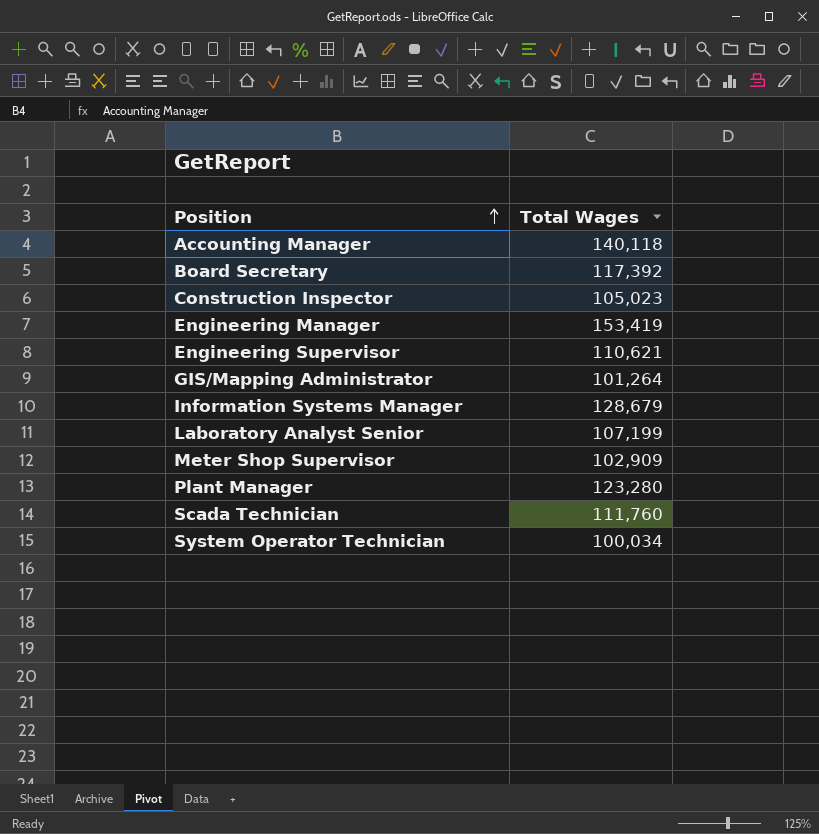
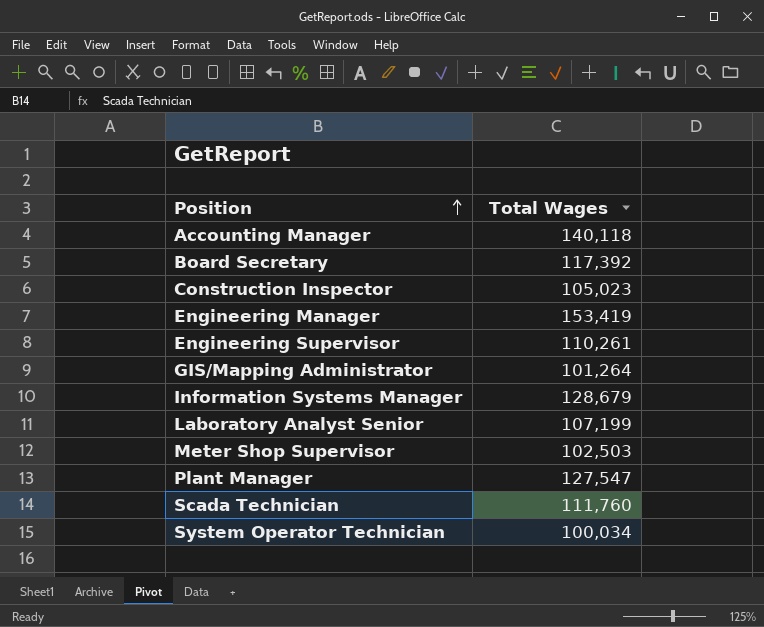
Engineering Supervisor | Total Wages: 110,621 -> 110,261
Meter Shop Supervisor | Total Wages: 102,909 -> 102,503
Plant Manager | Total Wages: 123,280 -> 127,547

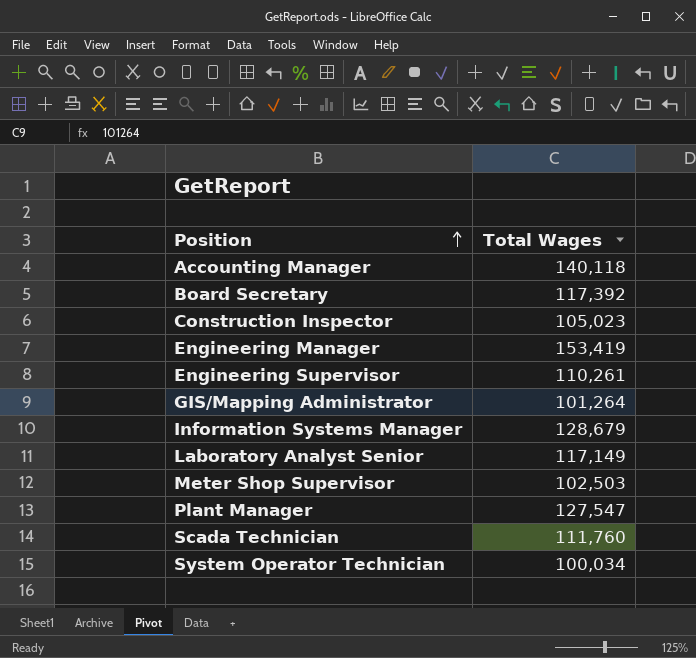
Laboratory Analyst Senior | Total Wages: 107,199 -> 117,149

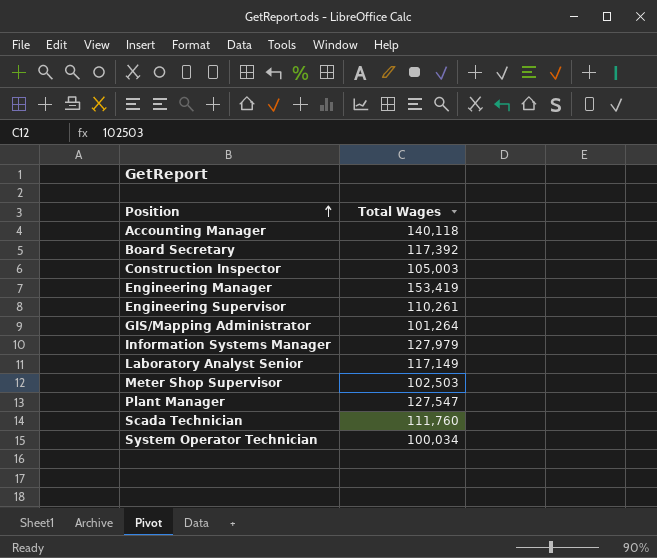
Construction Inspector | Total Wages: 105,023 -> 105,003
Information Systems Manager | Total Wages: 128,679 -> 127,979

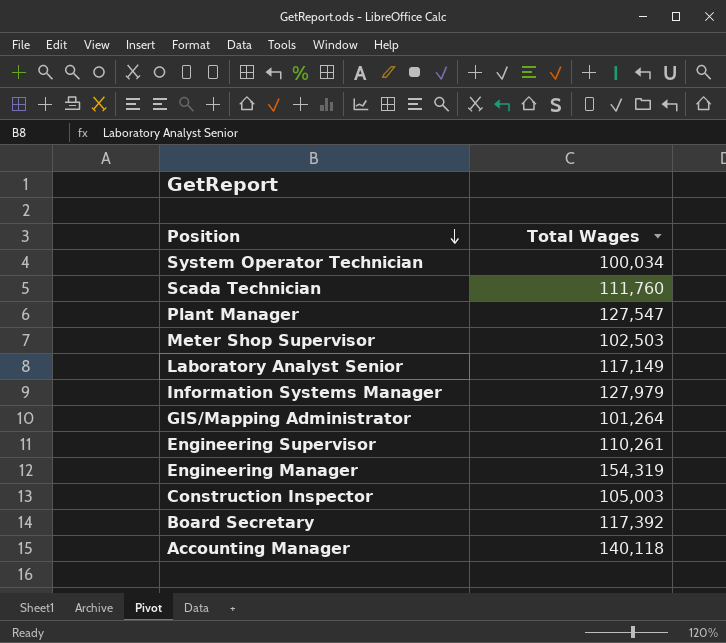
row order: Position ascending -> Position descending
Engineering Manager | Total Wages: 153,419 -> 154,319

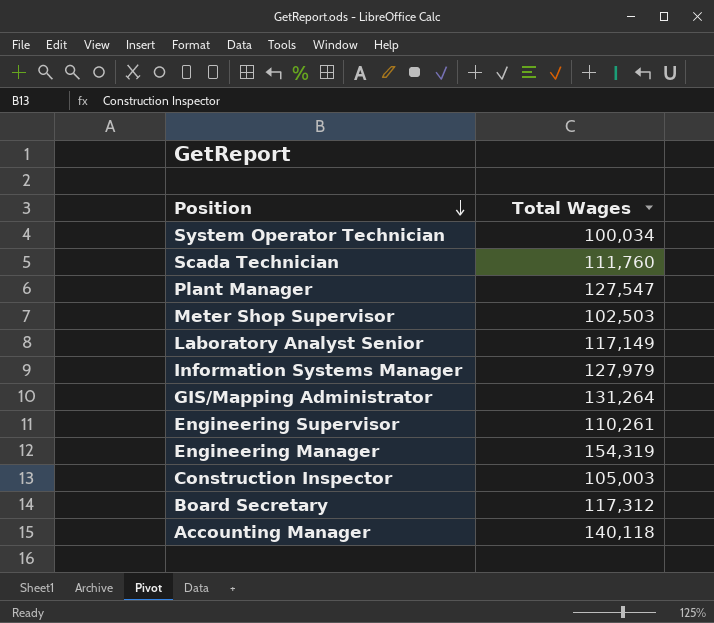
GIS/Mapping Administrator | Total Wages: 101,264 -> 131,264
Board Secretary | Total Wages: 117,392 -> 117,312

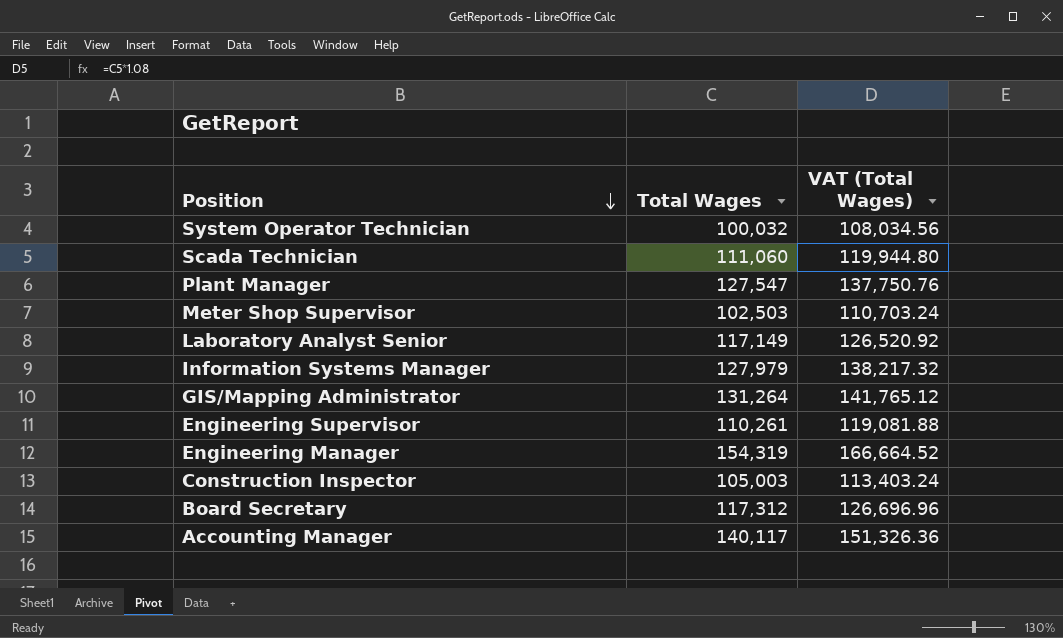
column VAT (Total Wages) | formula: none -> [Total Wages] * 1.08
System Operator Technician | Total Wages: 100,034 -> 100,032
Scada Technician | Total Wages: 111,760 -> 111,060
Accounting Manager | Total Wages: 140,118 -> 140,117

